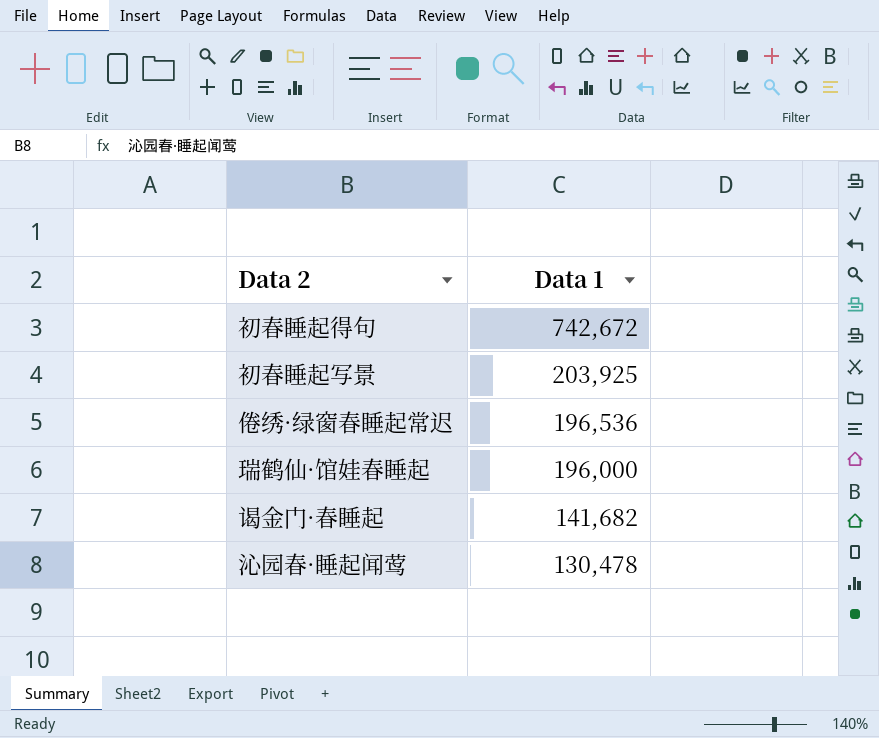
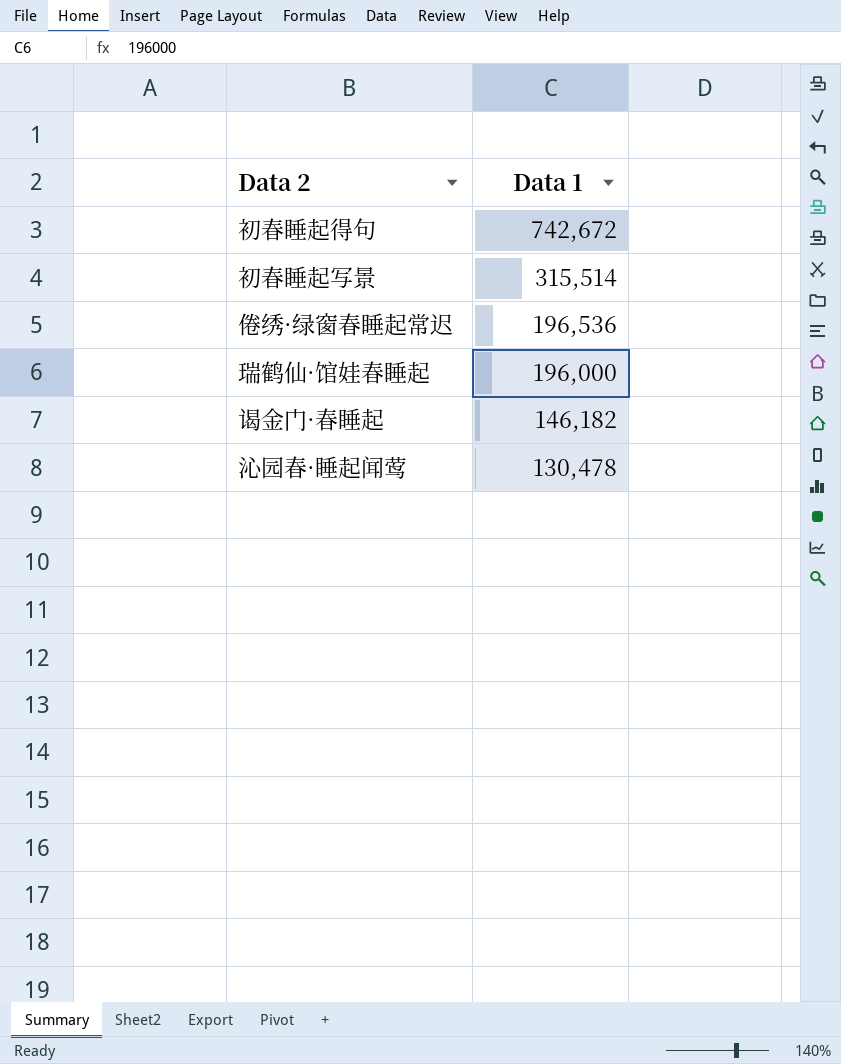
初春睡起写景 | Data 1: 203,925 -> 315,514
谒金门·春睡起 | Data 1: 141,682 -> 146,182

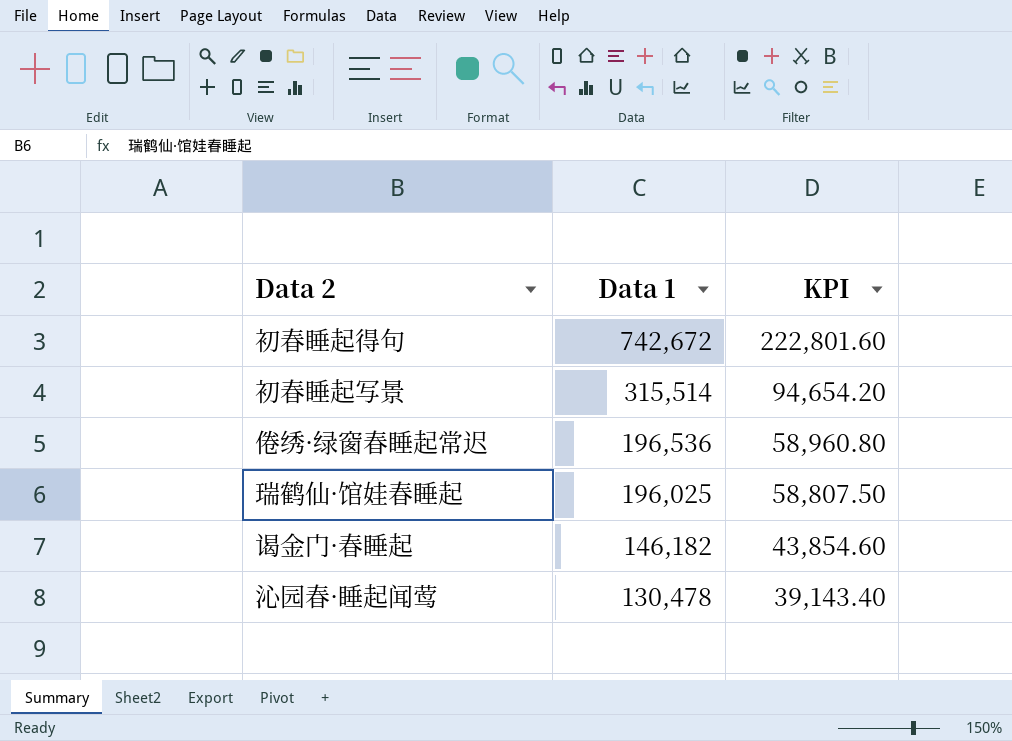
column KPI | formula: none -> [Data 1] * 0.3
瑞鹤仙·馆娃春睡起 | Data 1: 196,000 -> 196,025

